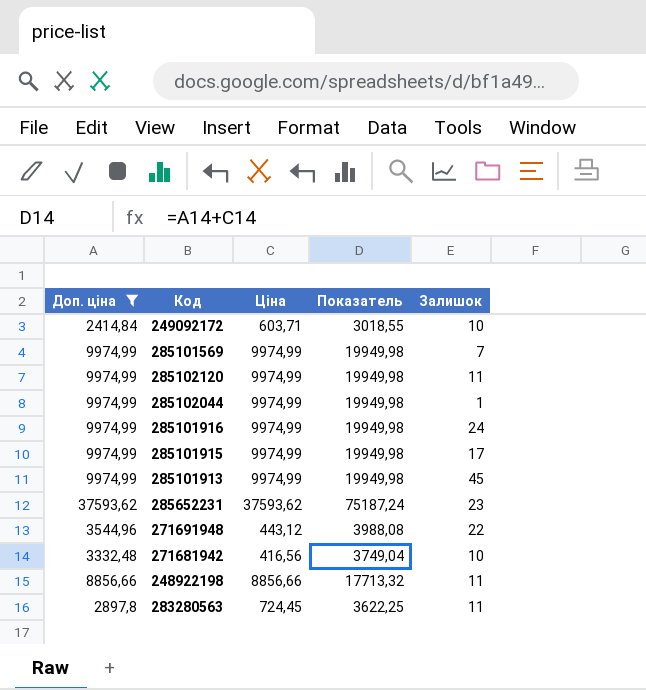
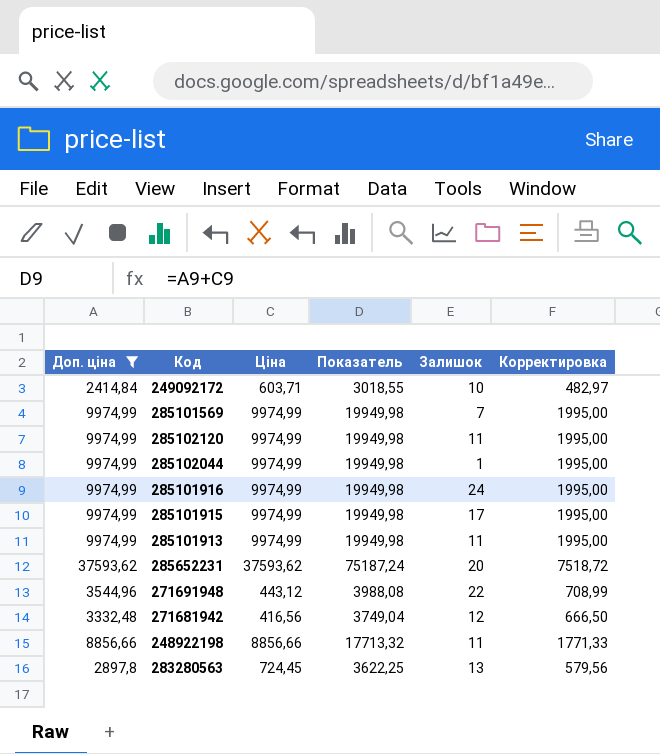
column Корректировка | formula: none -> [Доп. ціна] * 0,2
285101913 | Залишок: 45 -> 11
285652231 | Залишок: 23 -> 20
271681942 | Залишок: 10 -> 12
283280563 | Залишок: 11 -> 13

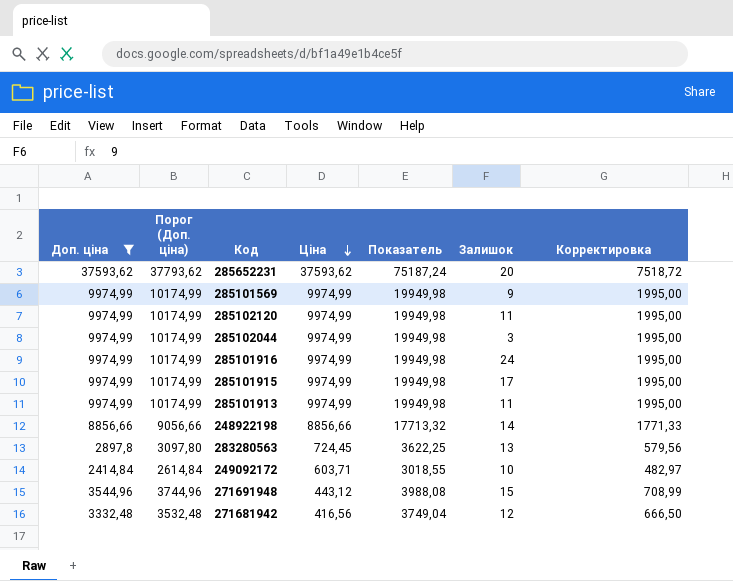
row order: none -> Ціна descending
column Порог (Доп. ціна) | formula: none -> [Доп. ціна] + 200
285101569 | Залишок: 7 -> 9
285102044 | Залишок: 1 -> 3
248922198 | Залишок: 11 -> 14
271691948 | Залишок: 22 -> 15

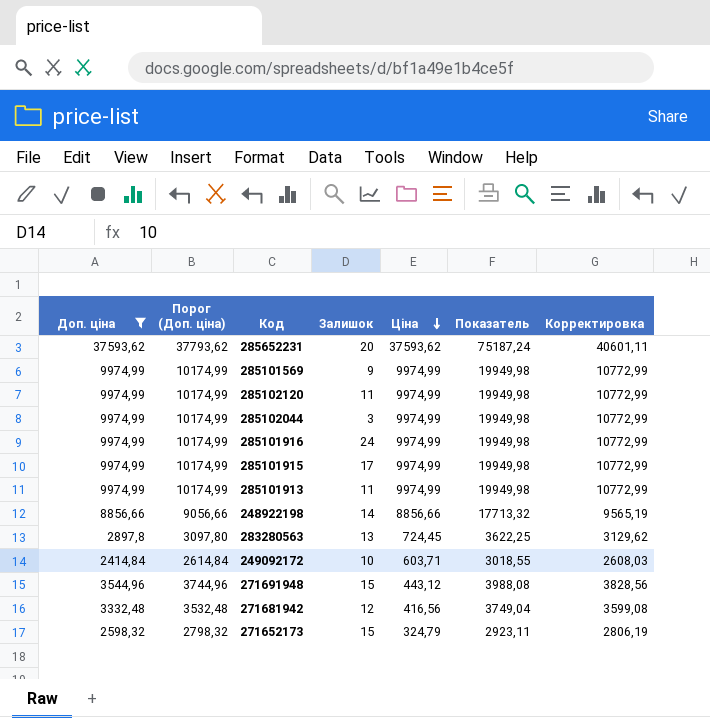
column Залишок | position: 6 -> 4
column Корректировка | formula: [Доп. ціна] * 0,2 -> [Доп. ціна] * 1,08
row 271652173: none -> 2598,32 | 2798,32 | 15 | 324,79 | 2923,11 | 2806,19

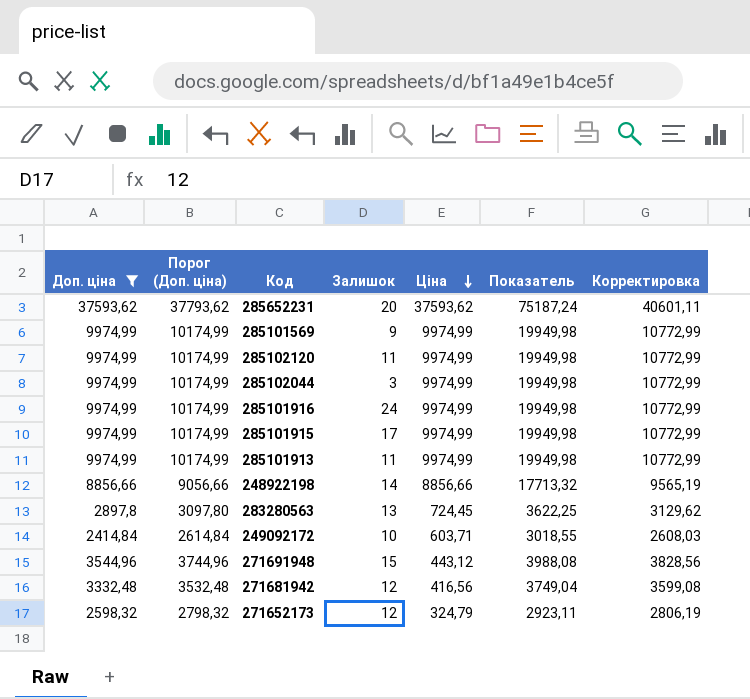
271652173 | Залишок: 15 -> 12

